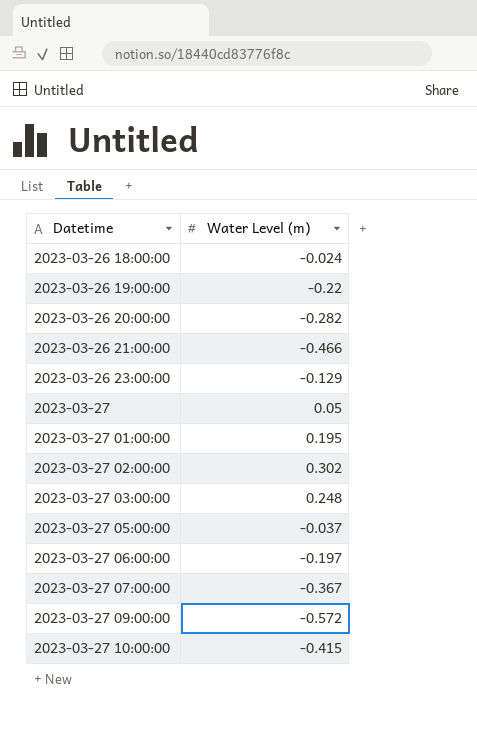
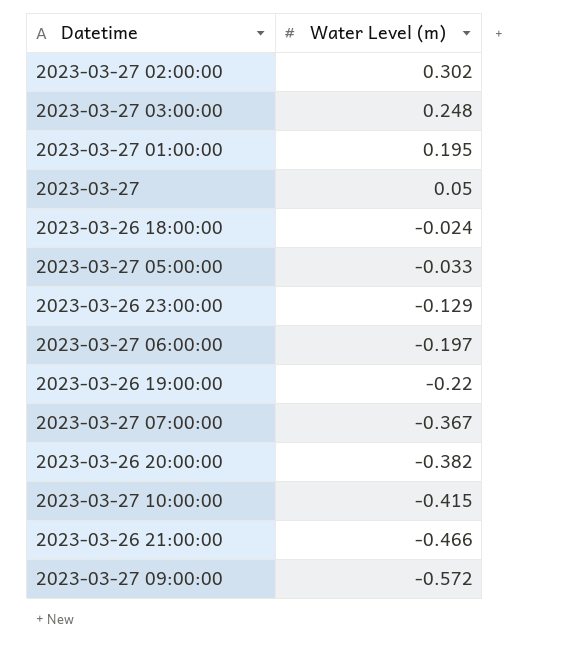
row order: Datetime ascending -> Water Level (m) descending
2023-03-27 05:00:00 | Water Level (m): -0.037 -> -0.033
2023-03-26 20:00:00 | Water Level (m): -0.282 -> -0.382

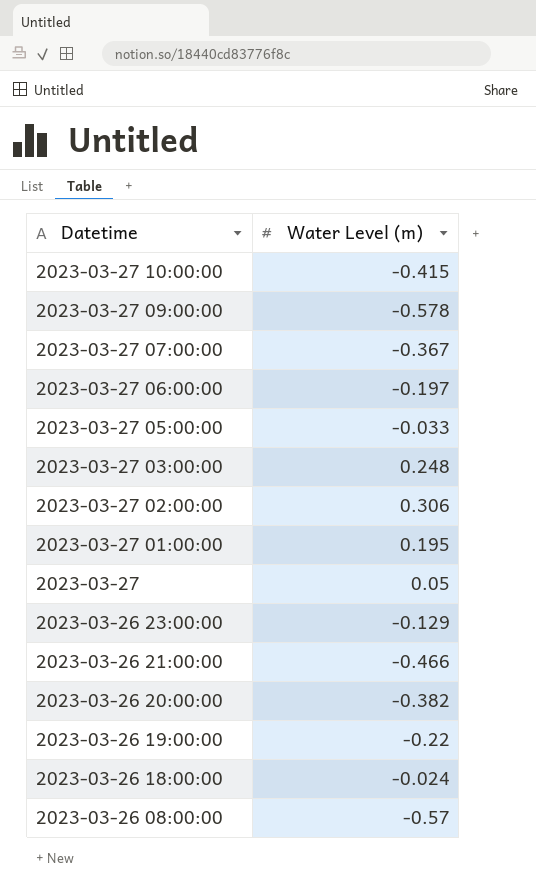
row order: Water Level (m) descending -> Datetime descending
2023-03-27 09:00:00 | Water Level (m): -0.572 -> -0.578
2023-03-27 02:00:00 | Water Level (m): 0.302 -> 0.306
row 2023-03-26 08:00:00: none -> -0.57

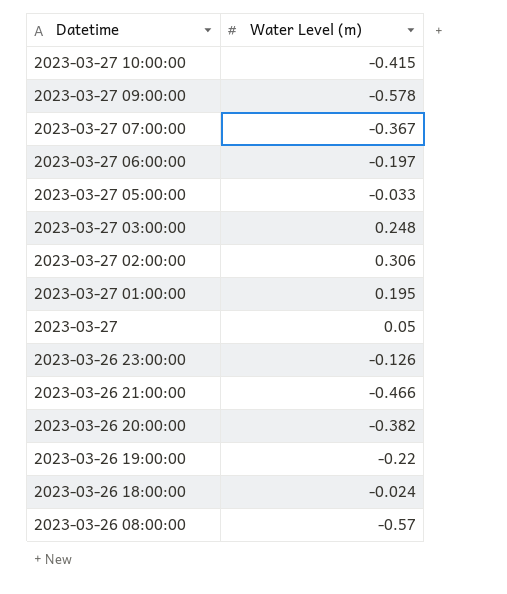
2023-03-26 23:00:00 | Water Level (m): -0.129 -> -0.126

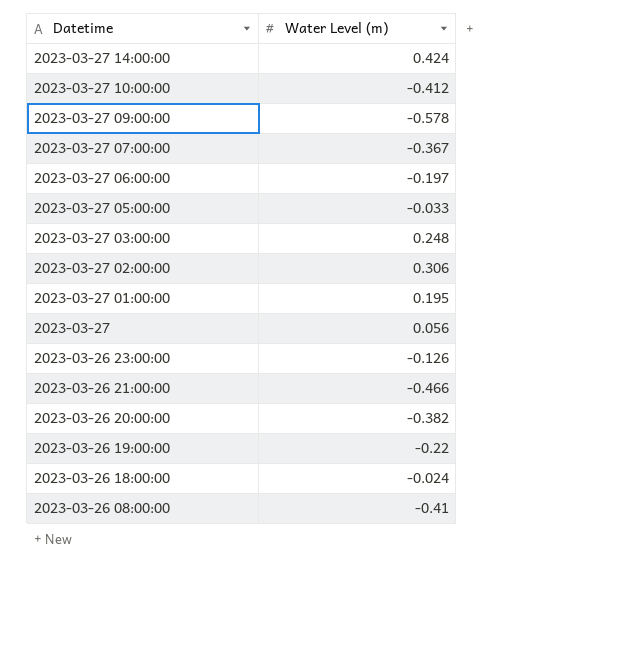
row 2023-03-27 14:00:00: none -> 0.424
2023-03-27 10:00:00 | Water Level (m): -0.415 -> -0.412
2023-03-27 | Water Level (m): 0.05 -> 0.056
2023-03-26 08:00:00 | Water Level (m): -0.57 -> -0.41

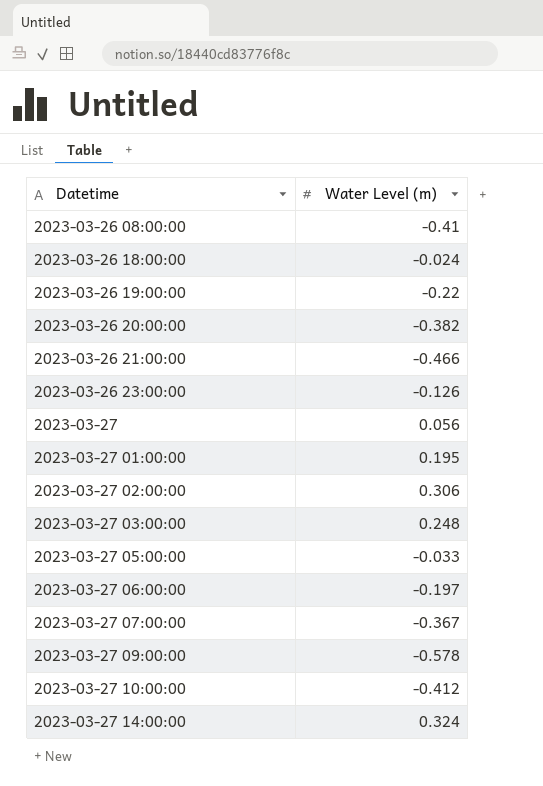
row order: Datetime descending -> Datetime ascending
2023-03-27 14:00:00 | Water Level (m): 0.424 -> 0.324

